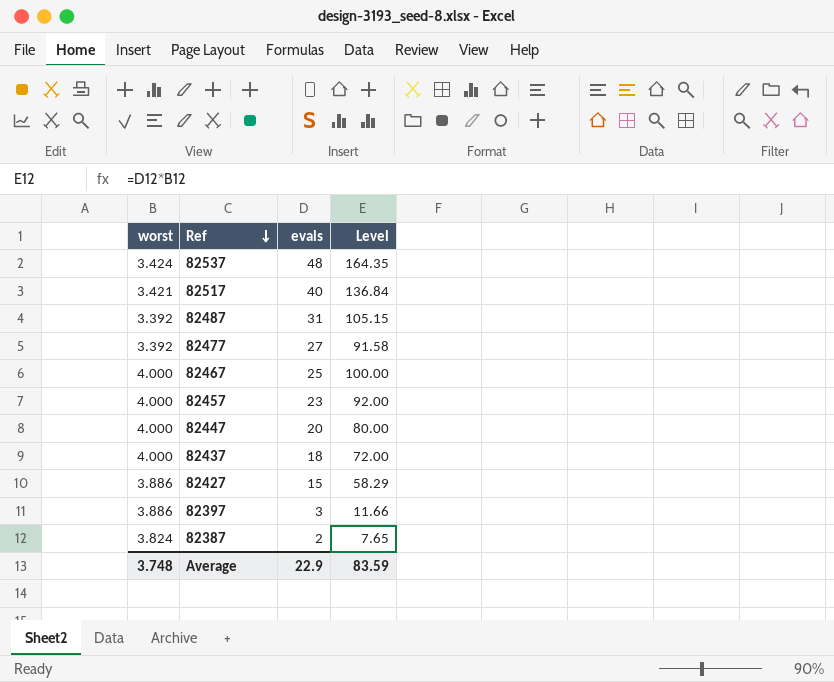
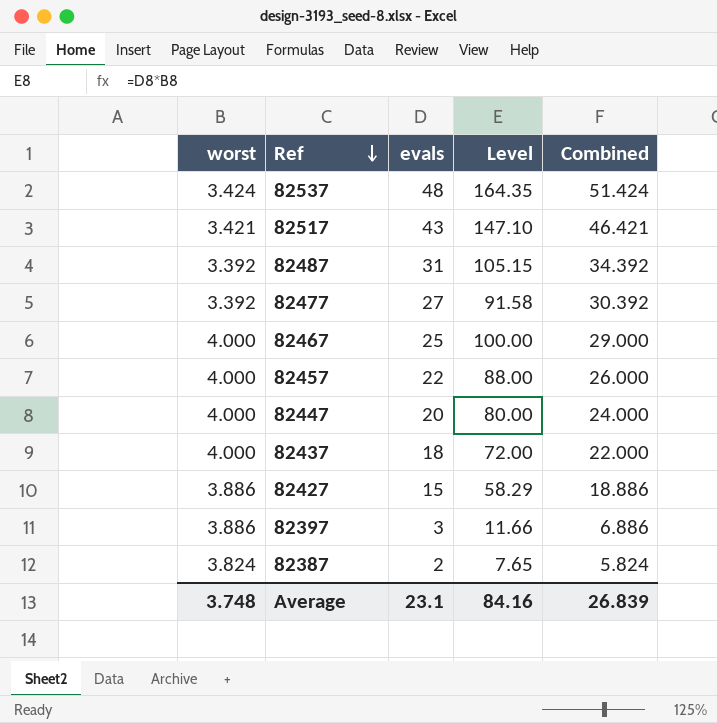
column Combined | formula: none -> [worst] + [evals]
82517 | evals: 40 -> 43
82517 | Level: 136.84 -> 147.10
82457 | evals: 23 -> 22
82457 | Level: 92.00 -> 88.00
Average | evals: 22.9 -> 23.1
Average | Level: 83.59 -> 84.16

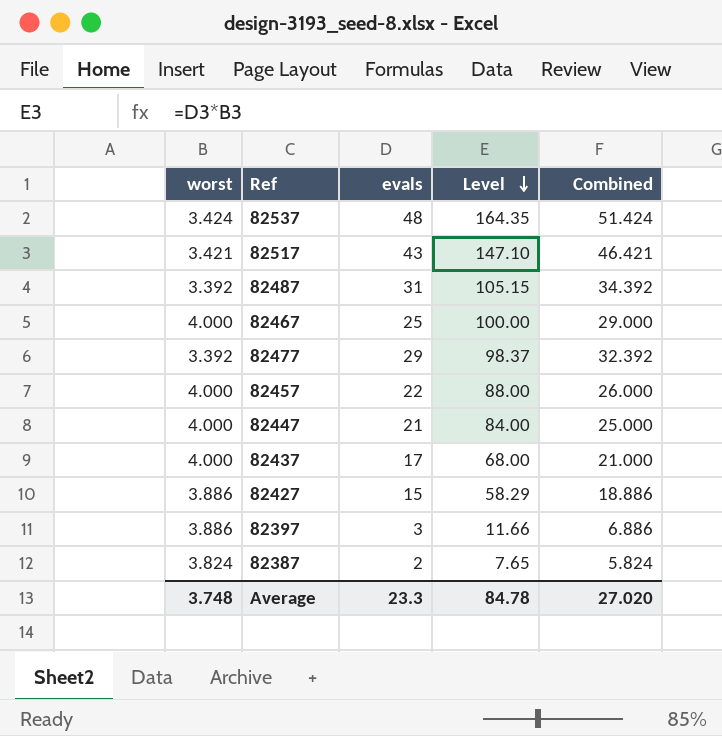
row order: Ref descending -> Level descending
82477 | evals: 27 -> 29
82477 | Level: 91.58 -> 98.37
82477 | Combined: 30.392 -> 32.392
82447 | evals: 20 -> 21
82447 | Level: 80.00 -> 84.00
82447 | Combined: 24.000 -> 25.000
82437 | evals: 18 -> 17
82437 | Level: 72.00 -> 68.00
82437 | Combined: 22.000 -> 21.000
Average | evals: 23.1 -> 23.3
Average | Level: 84.16 -> 84.78
Average | Combined: 26.839 -> 27.020

